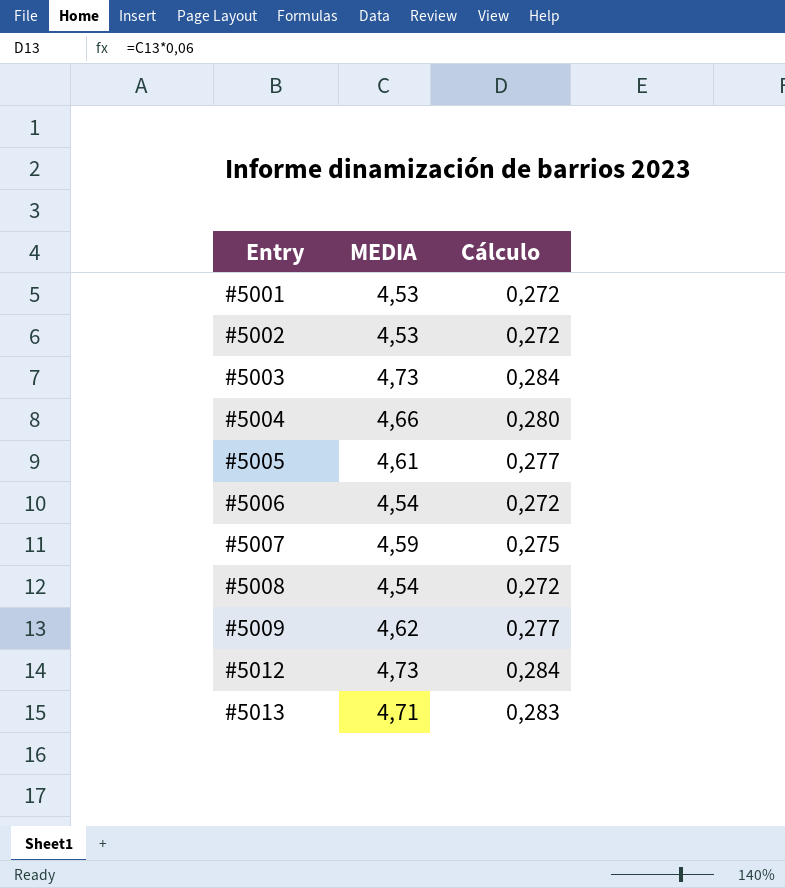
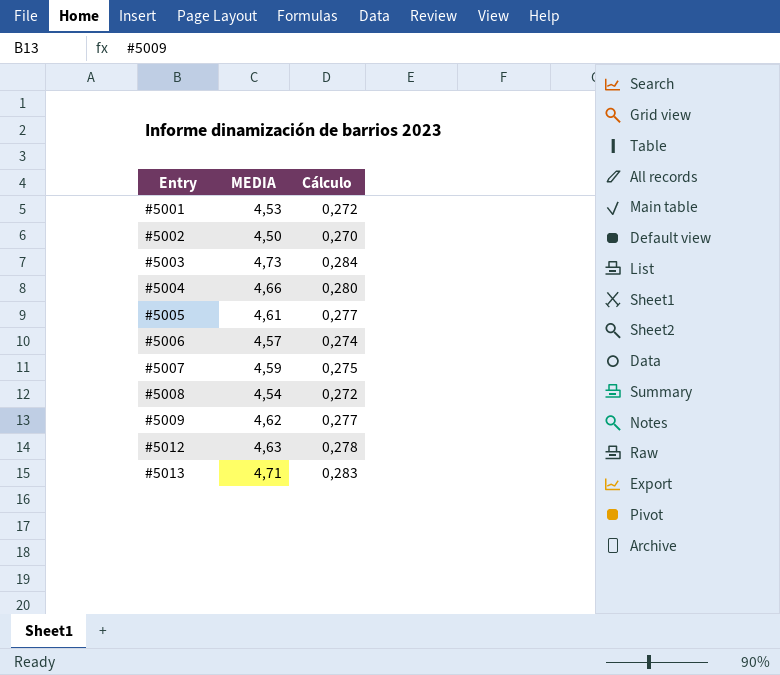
#5002 | MEDIA: 4,53 -> 4,50
#5002 | Cálculo: 0,272 -> 0,270
#5006 | MEDIA: 4,54 -> 4,57
#5006 | Cálculo: 0,272 -> 0,274
#5012 | MEDIA: 4,73 -> 4,63
#5012 | Cálculo: 0,284 -> 0,278

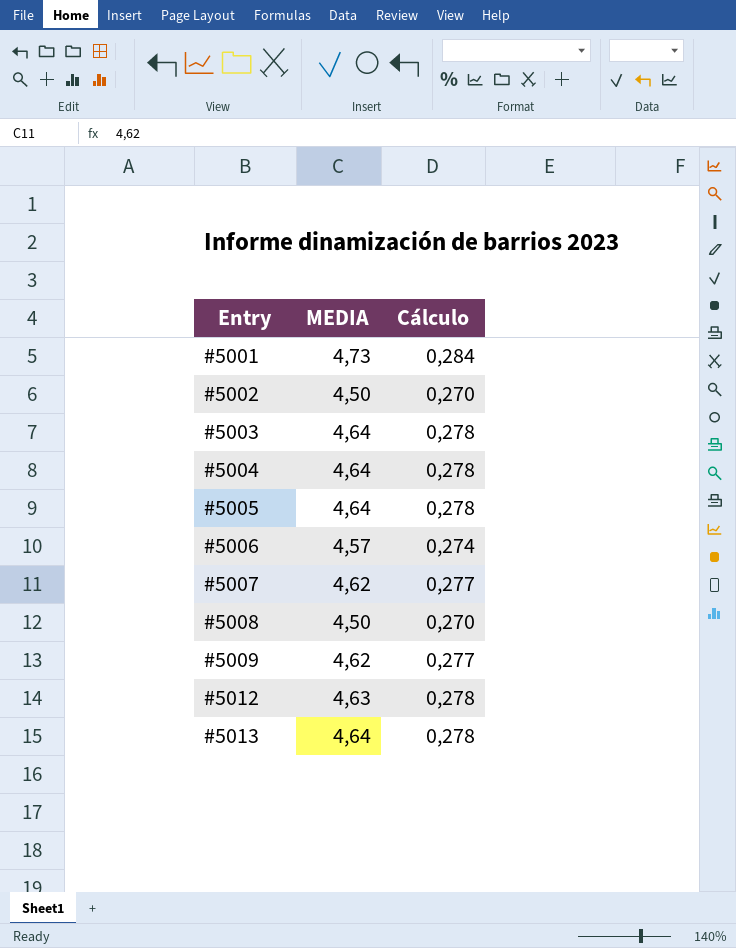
#5001 | MEDIA: 4,53 -> 4,73
#5001 | Cálculo: 0,272 -> 0,284
#5003 | MEDIA: 4,73 -> 4,64
#5003 | Cálculo: 0,284 -> 0,278
#5004 | MEDIA: 4,66 -> 4,64
#5004 | Cálculo: 0,280 -> 0,278
#5005 | MEDIA: 4,61 -> 4,64
#5005 | Cálculo: 0,277 -> 0,278
#5007 | MEDIA: 4,59 -> 4,62
#5007 | Cálculo: 0,275 -> 0,277
#5008 | MEDIA: 4,54 -> 4,50
#5008 | Cálculo: 0,272 -> 0,270
#5013 | MEDIA: 4,71 -> 4,64
#5013 | Cálculo: 0,283 -> 0,278

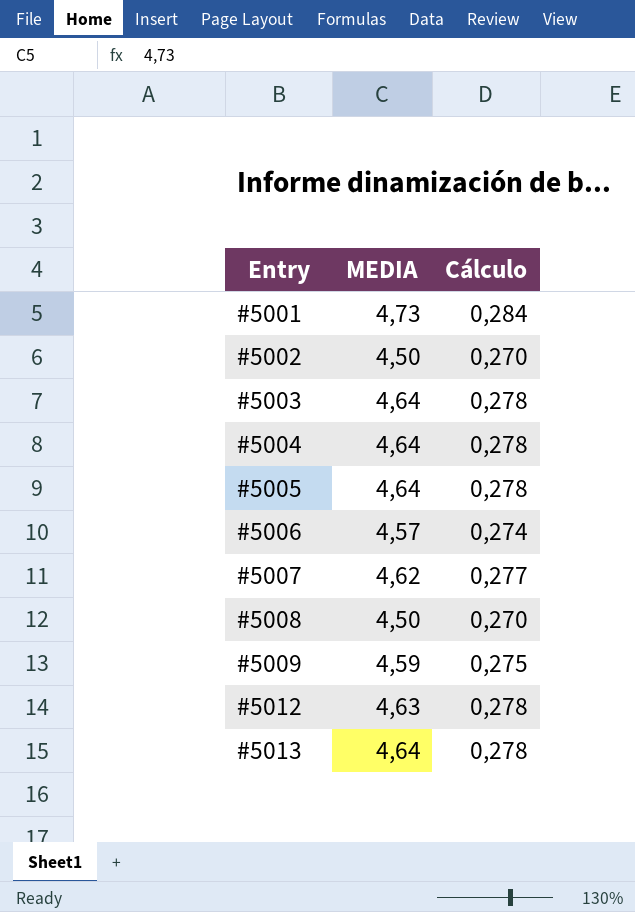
#5009 | MEDIA: 4,62 -> 4,59
#5009 | Cálculo: 0,277 -> 0,275

